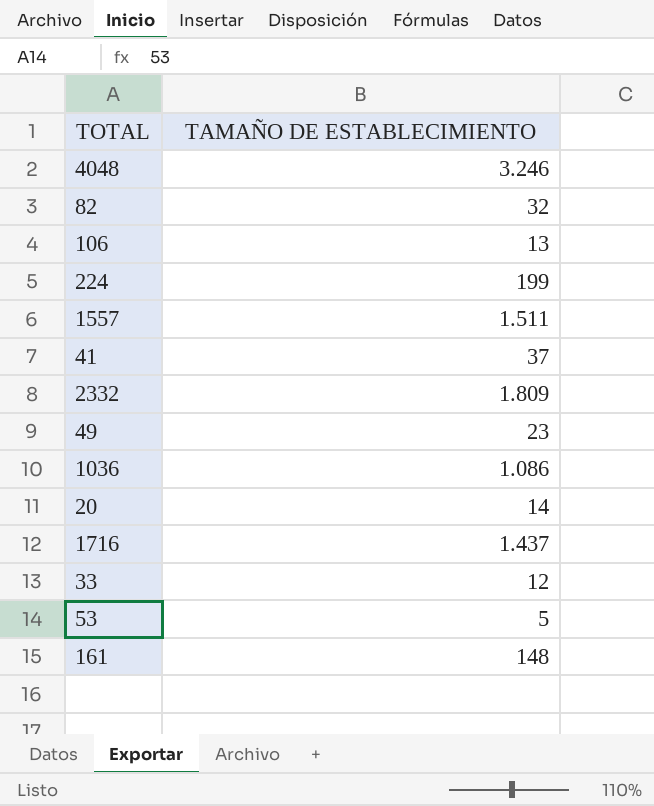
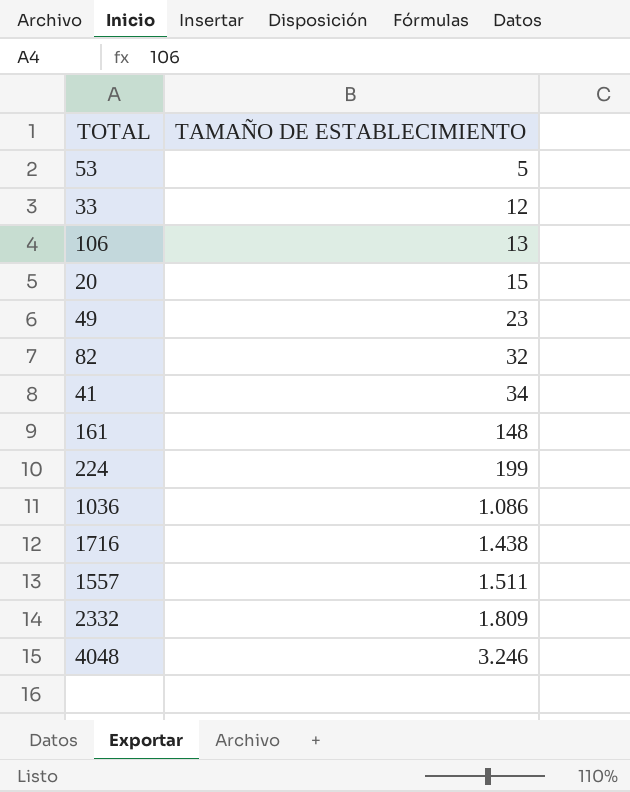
row order: none -> TAMAÑO DE ESTABLECIMIENTO ascending
20 | TAMAÑO DE ESTABLECIMIENTO: 14 -> 15
41 | TAMAÑO DE ESTABLECIMIENTO: 37 -> 34
1716 | TAMAÑO DE ESTABLECIMIENTO: 1.437 -> 1.438

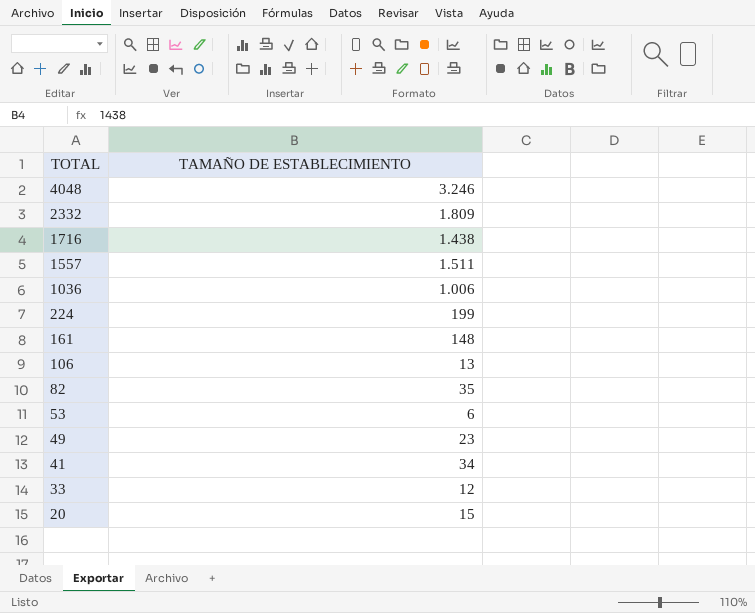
row order: TAMAÑO DE ESTABLECIMIENTO ascending -> TOTAL descending
1036 | TAMAÑO DE ESTABLECIMIENTO: 1.086 -> 1.006
82 | TAMAÑO DE ESTABLECIMIENTO: 32 -> 35
53 | TAMAÑO DE ESTABLECIMIENTO: 5 -> 6

